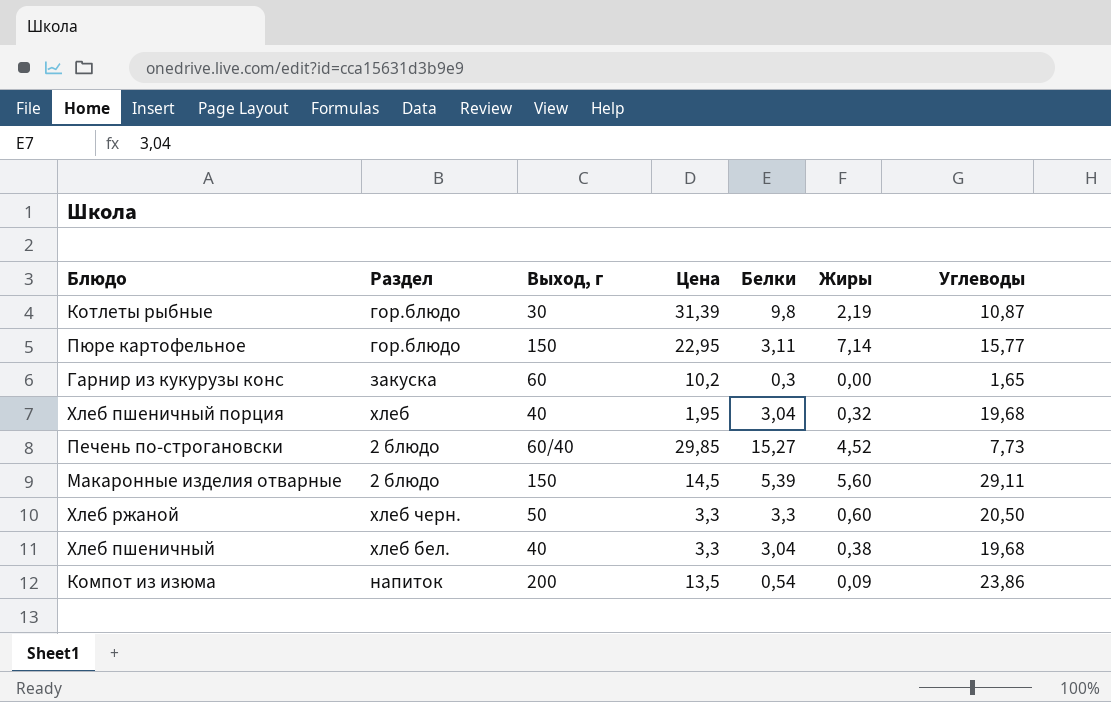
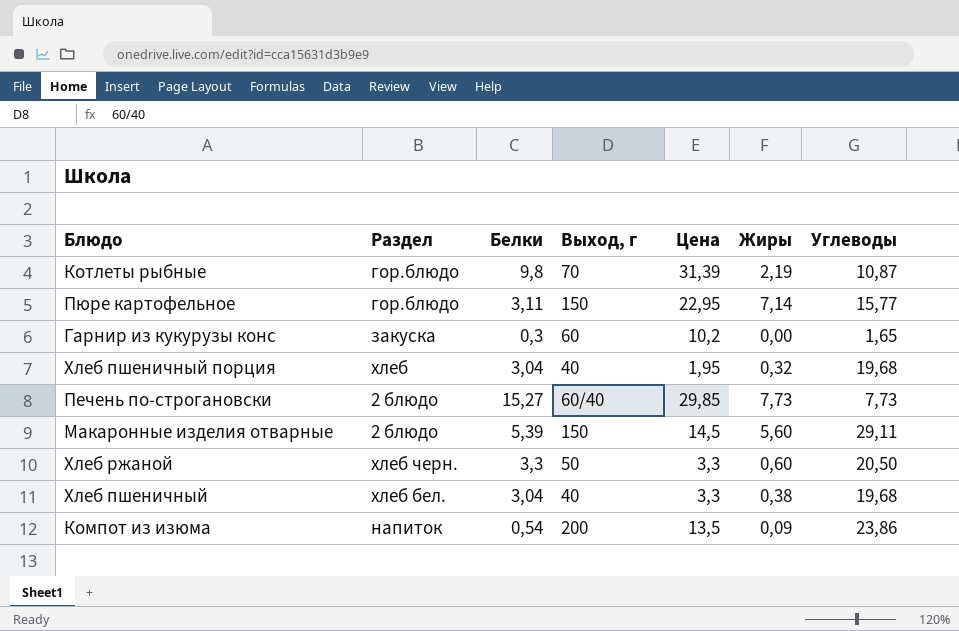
column Белки | position: 5 -> 3
Котлеты рыбные | Выход, г: 30 -> 70
Печень по-строгановски | Жиры: 4,52 -> 7,73

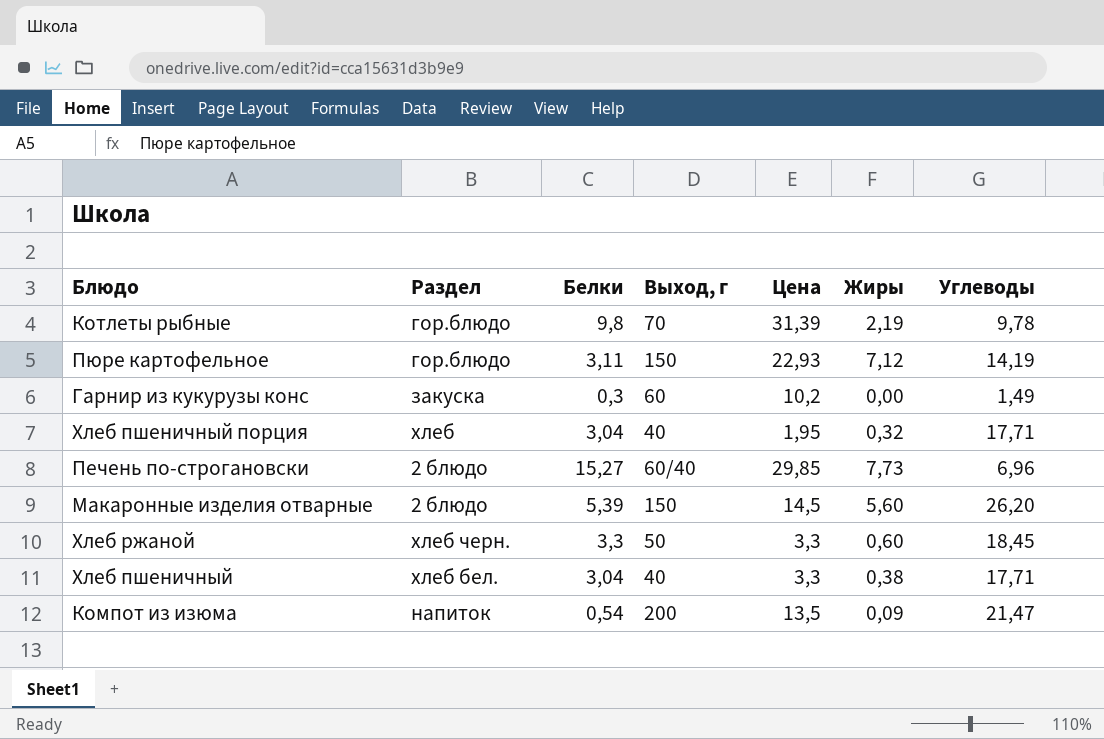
Котлеты рыбные | Углеводы: 10,87 -> 9,78
Пюре картофельное | Цена: 22,95 -> 22,93
Пюре картофельное | Жиры: 7,14 -> 7,12
Пюре картофельное | Углеводы: 15,77 -> 14,19
Гарнир из кукурузы конс | Углеводы: 1,65 -> 1,49
Хлеб пшеничный порция | Углеводы: 19,68 -> 17,71
Печень по-строгановски | Углеводы: 7,73 -> 6,96
Макаронные изделия отварные | Углеводы: 29,11 -> 26,20
Хлеб ржаной | Углеводы: 20,50 -> 18,45
Хлеб пшеничный | Углеводы: 19,68 -> 17,71
Компот из изюма | Углеводы: 23,86 -> 21,47

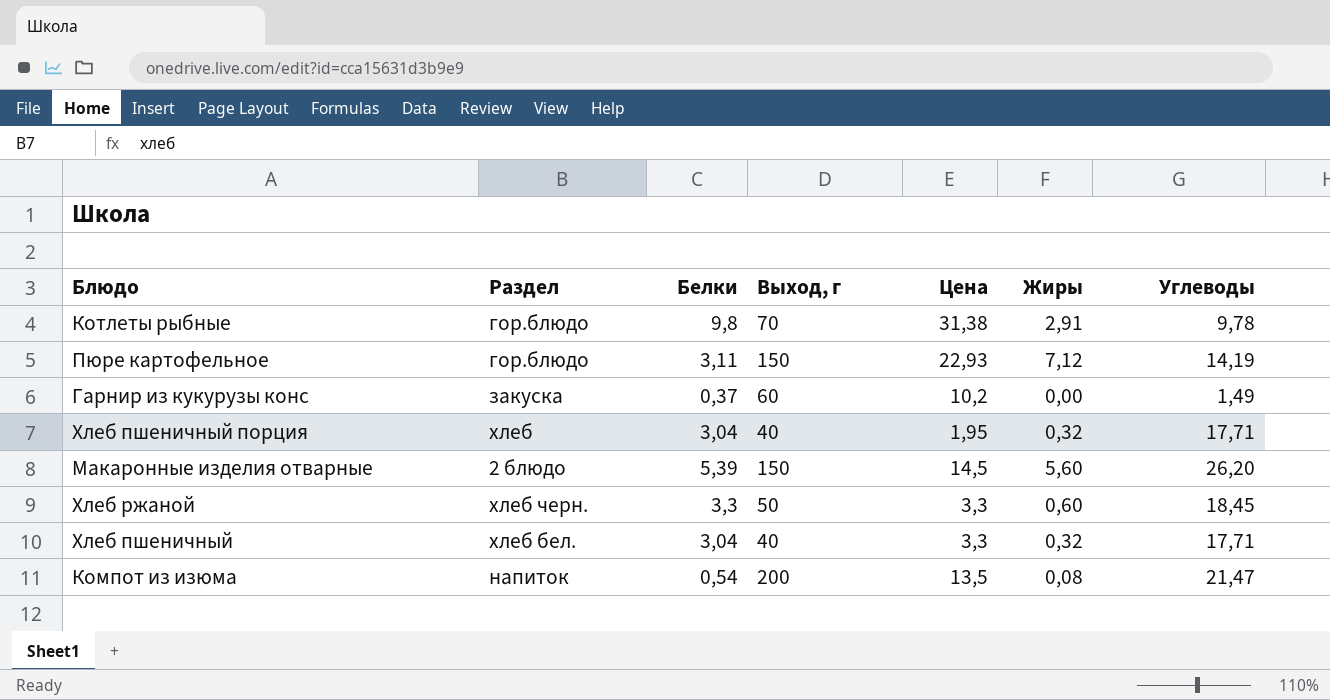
row Печень по-строгановски: 2 блюдо | 15,27 | 60/40 | 29,85 | 7,73 | 6,96 -> none
Котлеты рыбные | Цена: 31,39 -> 31,38
Котлеты рыбные | Жиры: 2,19 -> 2,91
Гарнир из кукурузы конс | Белки: 0,3 -> 0,37
Хлеб пшеничный | Жиры: 0,38 -> 0,32
Компот из изюма | Жиры: 0,09 -> 0,08

